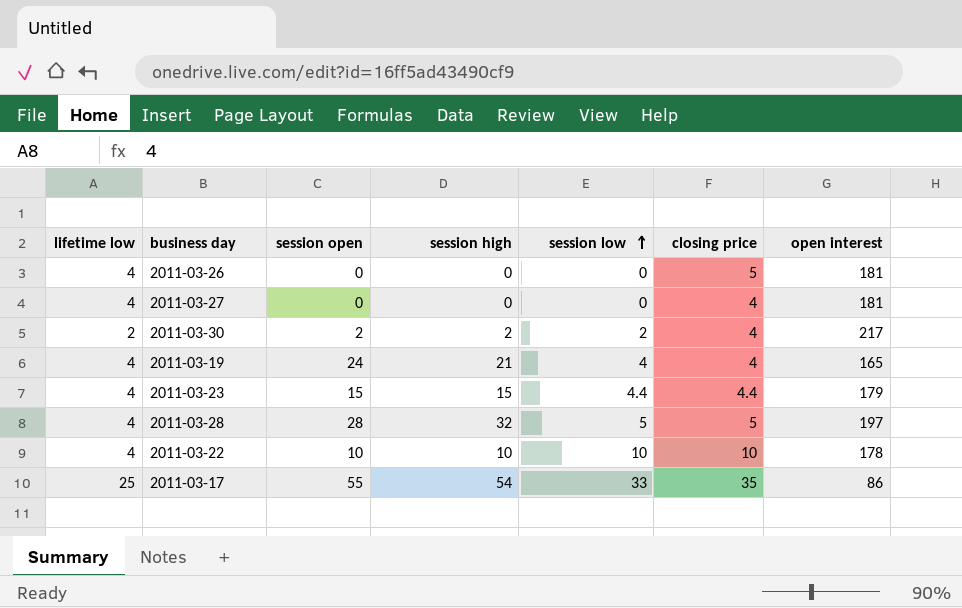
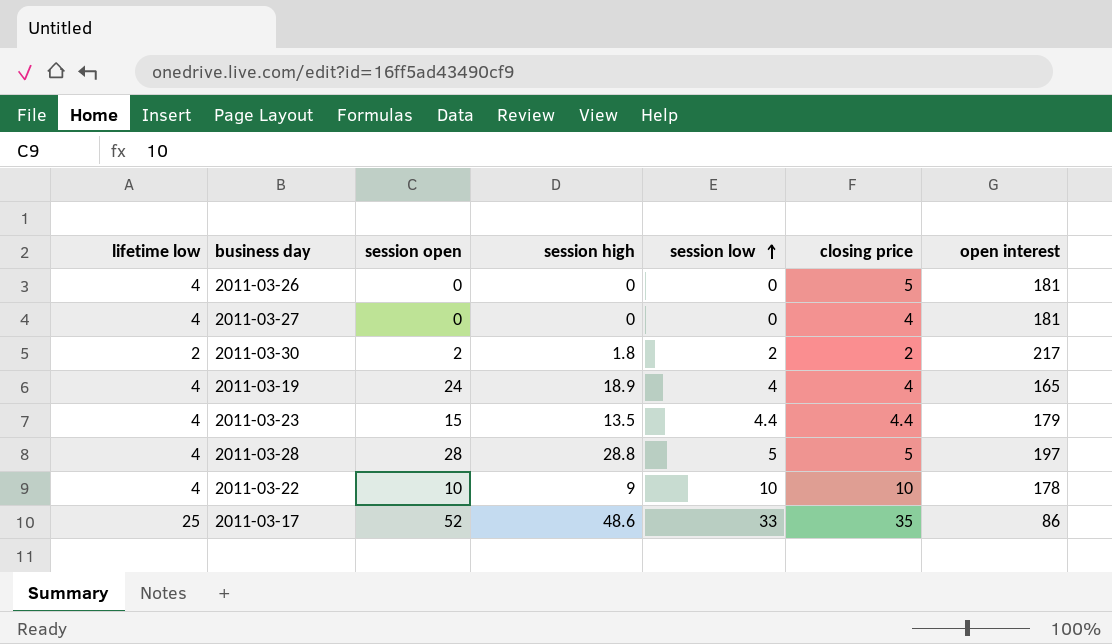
2011-03-30 | session high: 2 -> 1.8
2011-03-30 | closing price: 4 -> 2
2011-03-19 | session high: 21 -> 18.9
2011-03-23 | session high: 15 -> 13.5
2011-03-28 | session high: 32 -> 28.8
2011-03-22 | session high: 10 -> 9
2011-03-17 | session open: 55 -> 52
2011-03-17 | session high: 54 -> 48.6

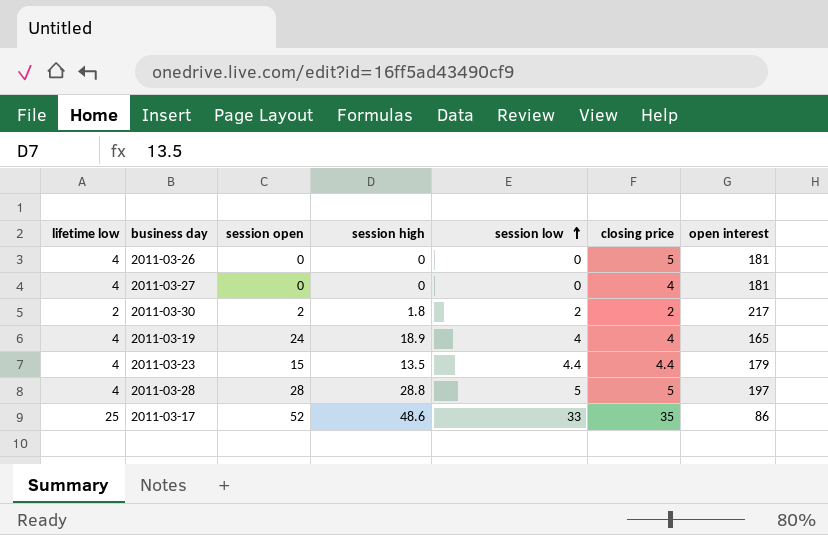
row 2011-03-22: 4 | 10 | 9 | 10 | 10 | 178 -> none

